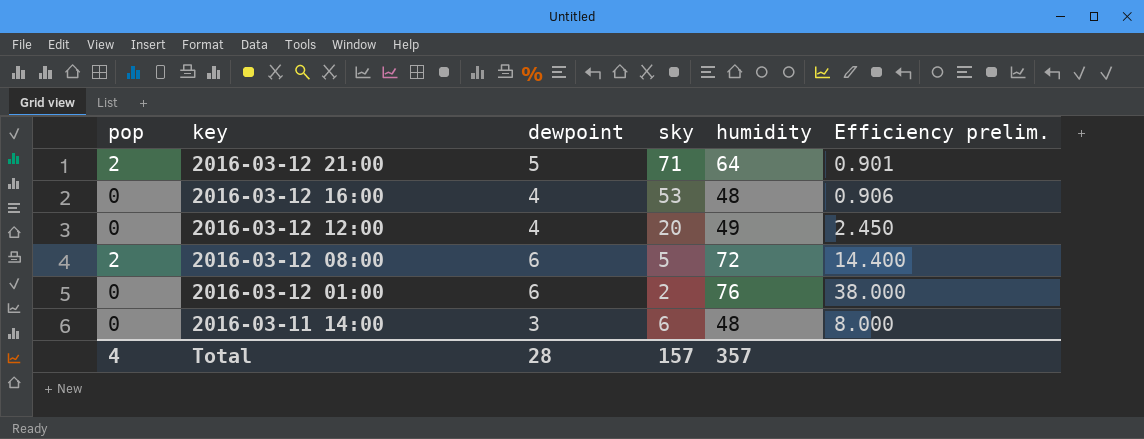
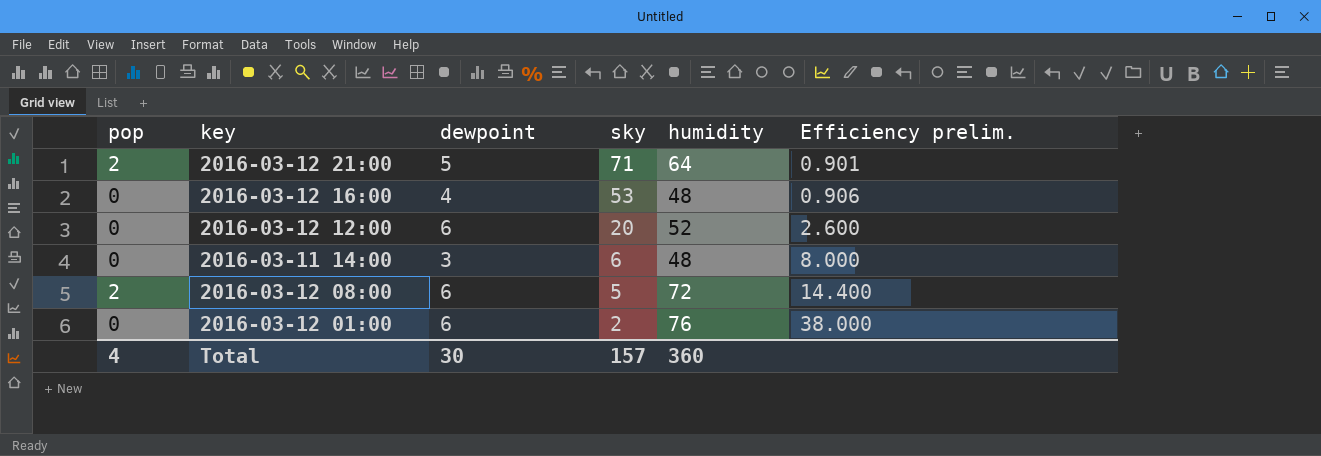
row order: key descending -> sky descending
2016-03-12 12:00 | dewpoint: 4 -> 6
2016-03-12 12:00 | humidity: 49 -> 52
2016-03-12 12:00 | Efficiency prelim.: 2.450 -> 2.600
Total | dewpoint: 28 -> 30
Total | humidity: 357 -> 360

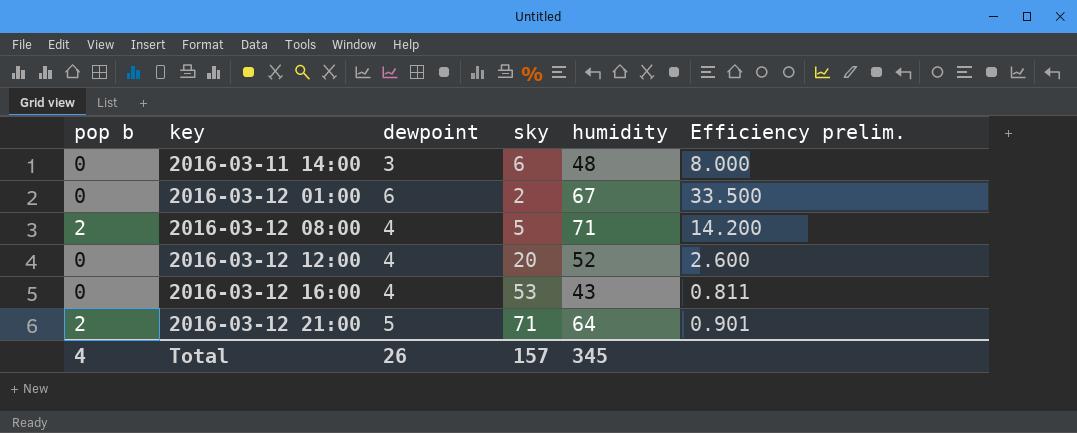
row order: sky descending -> key ascending
column name: pop -> pop b
2016-03-12 01:00 | humidity: 76 -> 67
2016-03-12 01:00 | Efficiency prelim.: 38.000 -> 33.500
2016-03-12 08:00 | dewpoint: 6 -> 4
2016-03-12 08:00 | humidity: 72 -> 71
2016-03-12 08:00 | Efficiency prelim.: 14.400 -> 14.200
2016-03-12 12:00 | dewpoint: 6 -> 4
2016-03-12 16:00 | humidity: 48 -> 43
2016-03-12 16:00 | Efficiency prelim.: 0.906 -> 0.811
Total | dewpoint: 30 -> 26
Total | humidity: 360 -> 345

